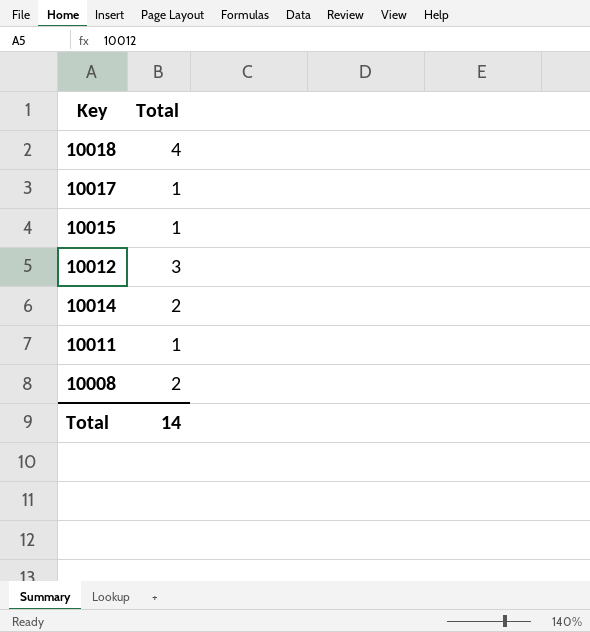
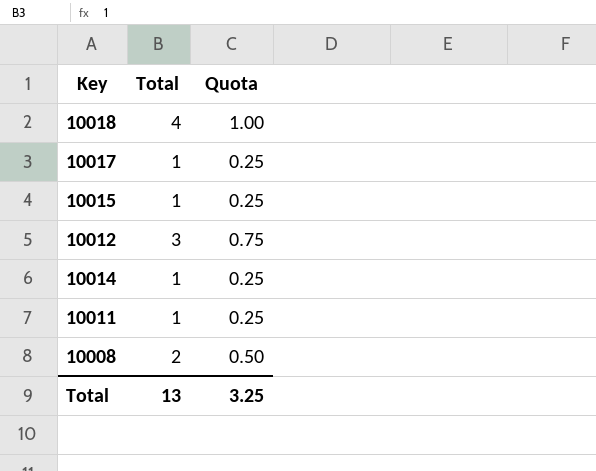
column Quota | formula: none -> [Total] * 0.25
10014 | Total: 2 -> 1
Total | Total: 14 -> 13

